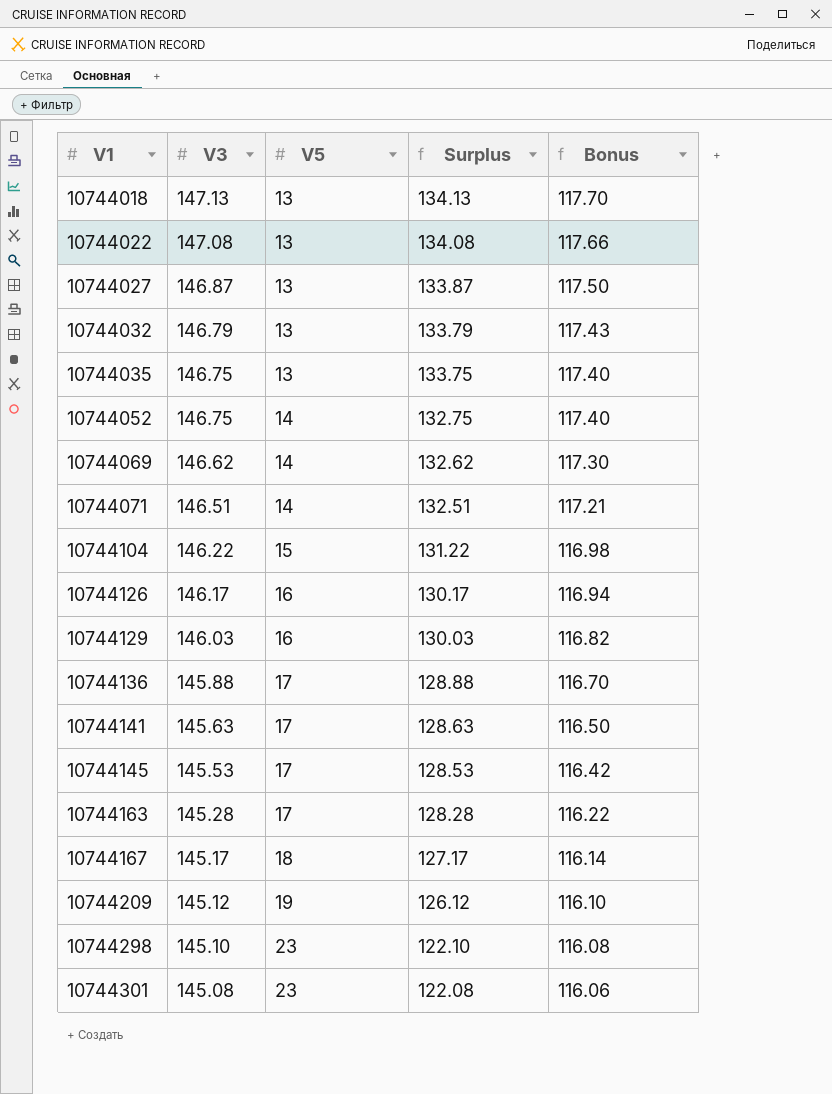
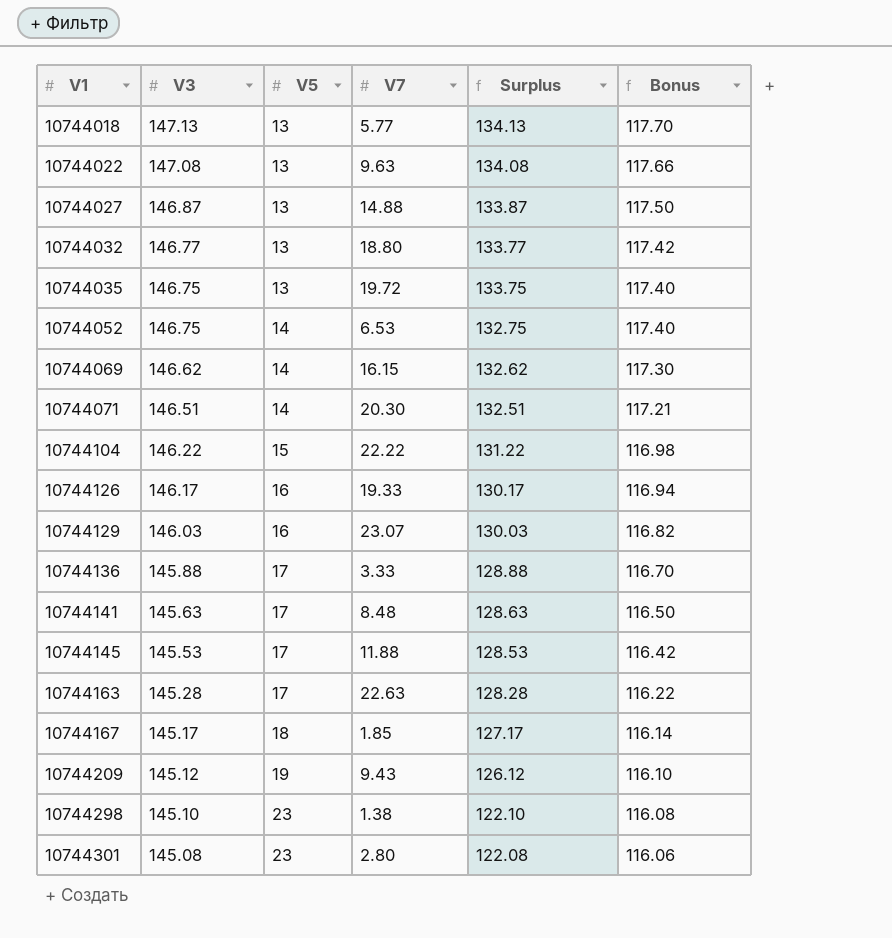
column V7 | position: none -> 4
10744032 | V3: 146.79 -> 146.77
10744032 | Surplus: 133.79 -> 133.77
10744032 | Bonus: 117.43 -> 117.42

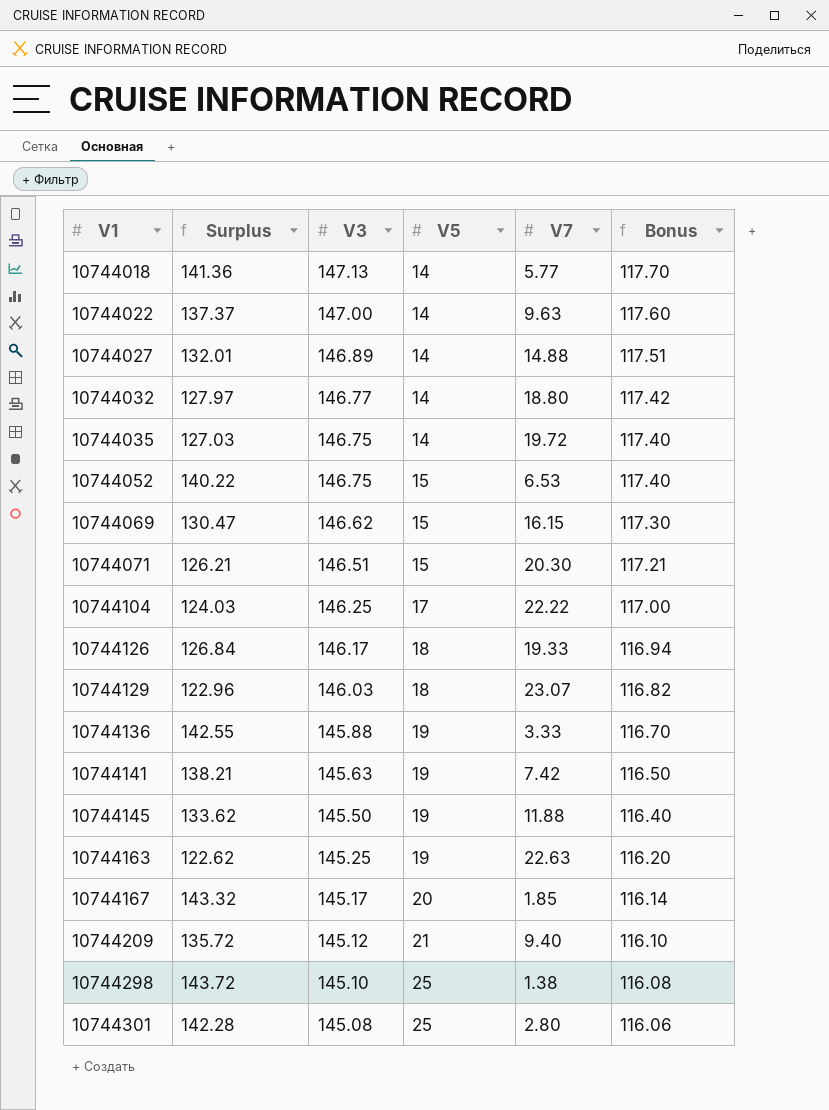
column Surplus | formula: [V3] - [V5] -> [V3] - [V7]
column Surplus | position: 5 -> 2
10744018 | V5: 13 -> 14
10744022 | V3: 147.08 -> 147.00
10744022 | V5: 13 -> 14
10744022 | Bonus: 117.66 -> 117.60
10744027 | V3: 146.87 -> 146.89
10744027 | V5: 13 -> 14
10744027 | Bonus: 117.50 -> 117.51
10744032 | V5: 13 -> 14
10744035 | V5: 13 -> 14
10744052 | V5: 14 -> 15
10744069 | V5: 14 -> 15
10744071 | V5: 14 -> 15
10744104 | V3: 146.22 -> 146.25
10744104 | V5: 15 -> 17
10744104 | Bonus: 116.98 -> 117.00
10744126 | V5: 16 -> 18
10744129 | V5: 16 -> 18
10744136 | V5: 17 -> 19
10744141 | V5: 17 -> 19
10744141 | V7: 8.48 -> 7.42
10744145 | V3: 145.53 -> 145.50
10744145 | V5: 17 -> 19
10744145 | Bonus: 116.42 -> 116.40
10744163 | V3: 145.28 -> 145.25
10744163 | V5: 17 -> 19
10744163 | Bonus: 116.22 -> 116.20
10744167 | V5: 18 -> 20
10744209 | V5: 19 -> 21
10744209 | V7: 9.43 -> 9.40
10744298 | V5: 23 -> 25
10744301 | V5: 23 -> 25

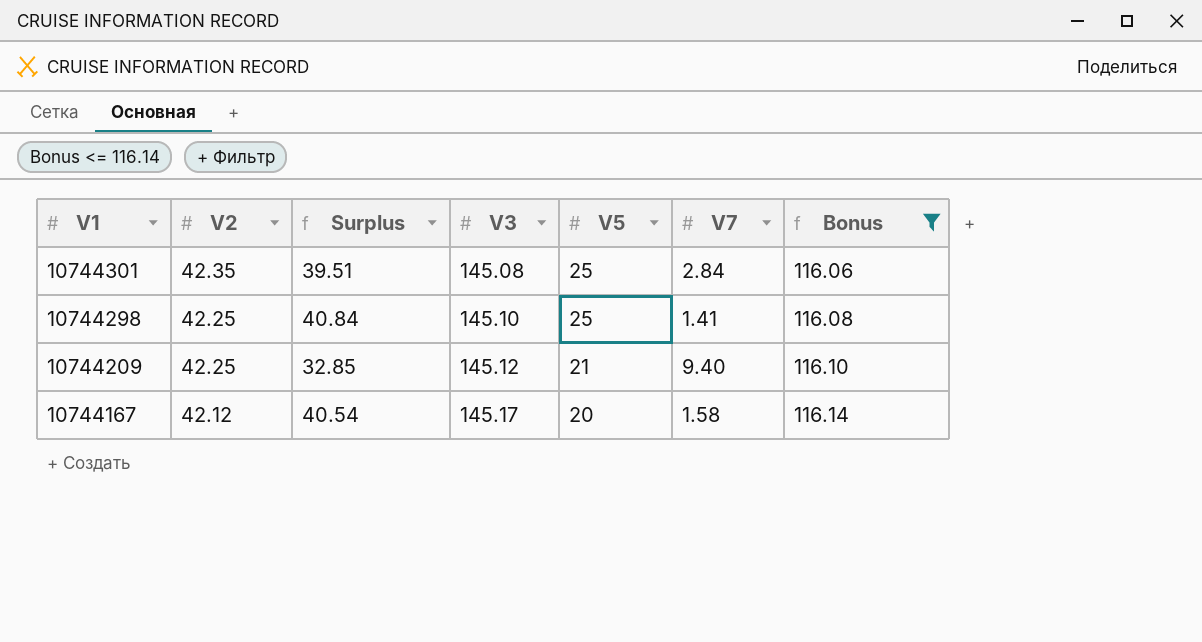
filter: none -> Bonus <= 116.14
row order: V1 ascending -> V1 descending
column V2 | position: none -> 2
column Surplus | formula: [V3] - [V7] -> [V2] - [V7]
10744301 | V7: 2.80 -> 2.84
10744298 | V7: 1.38 -> 1.41
10744167 | V7: 1.85 -> 1.58

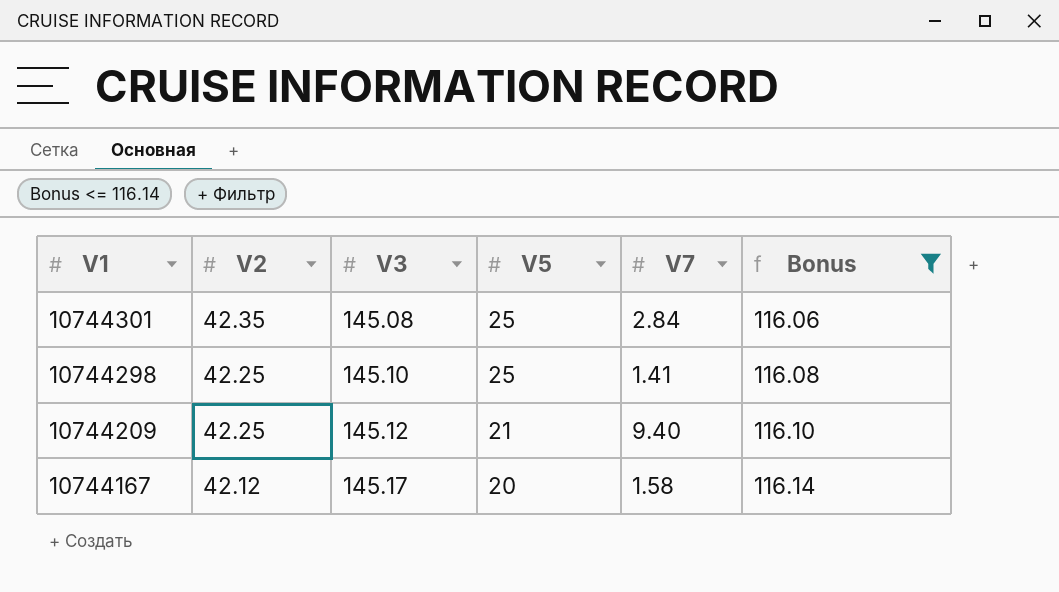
column Surplus | formula: [V2] - [V7] -> none

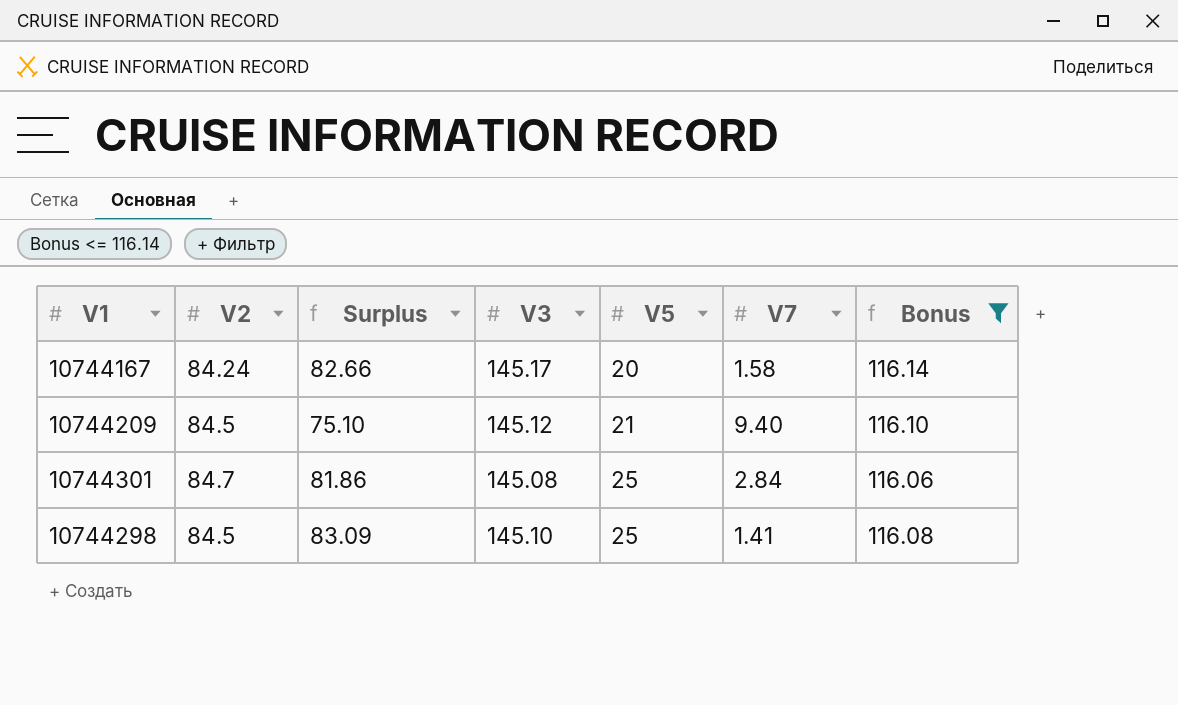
row order: V1 descending -> V5 ascending
column Surplus | formula: none -> [V2] - [V7]
10744167 | V2: 42.12 -> 84.24
10744209 | V2: 42.25 -> 84.5
10744301 | V2: 42.35 -> 84.7
10744298 | V2: 42.25 -> 84.5

